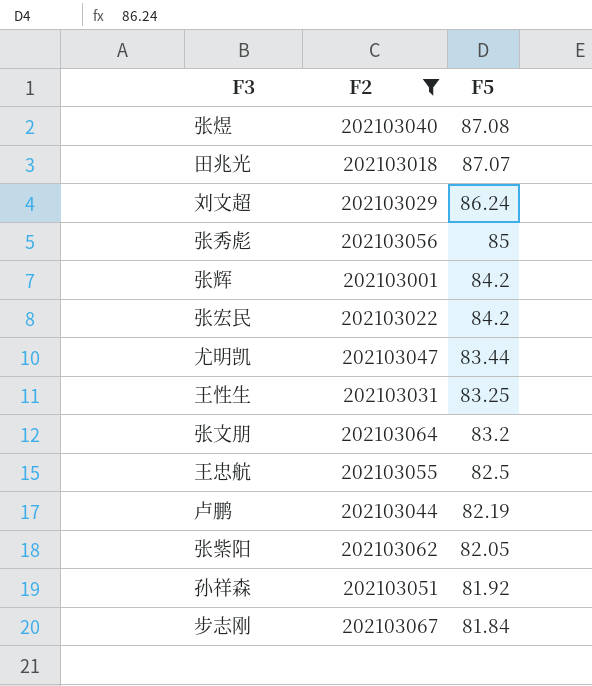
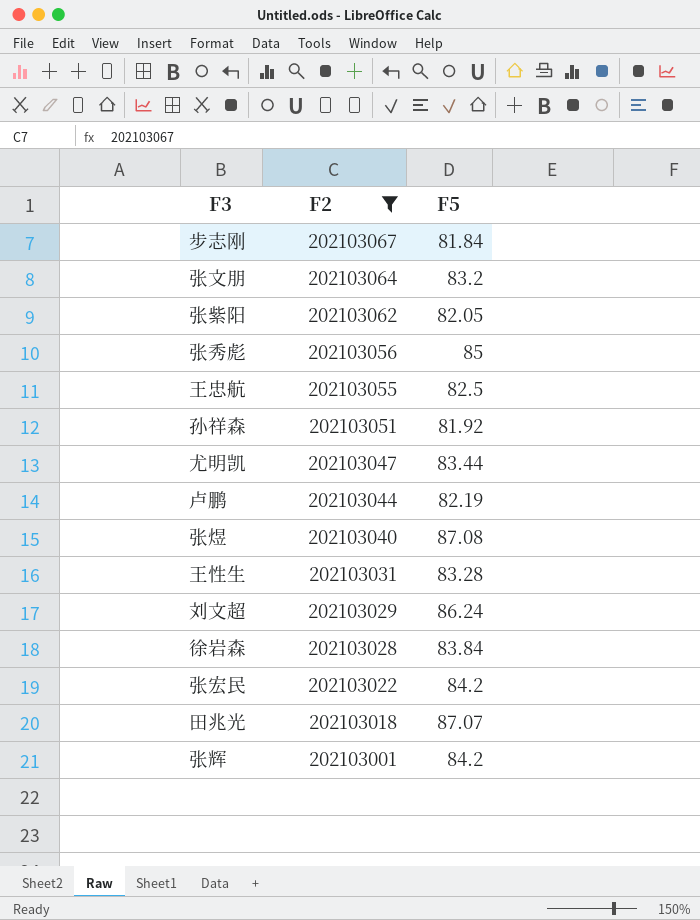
row order: F5 descending -> F2 descending
王性生 | F5: 83.25 -> 83.28
row 徐岩森: none -> 202103028 | 83.84

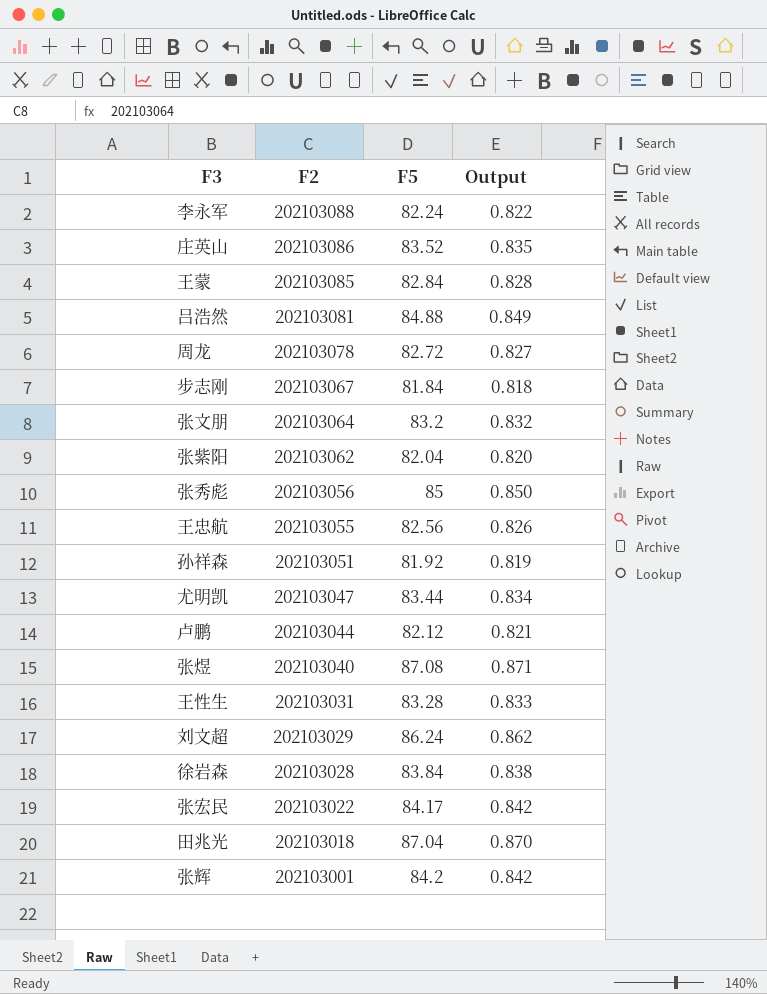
filter: F2 <= 202103067 -> none
column Output | formula: none -> [F5] * 0.01
张紫阳 | F5: 82.05 -> 82.04
王忠航 | F5: 82.5 -> 82.56
卢鹏 | F5: 82.19 -> 82.12
张宏民 | F5: 84.2 -> 84.17
田兆光 | F5: 87.07 -> 87.04

